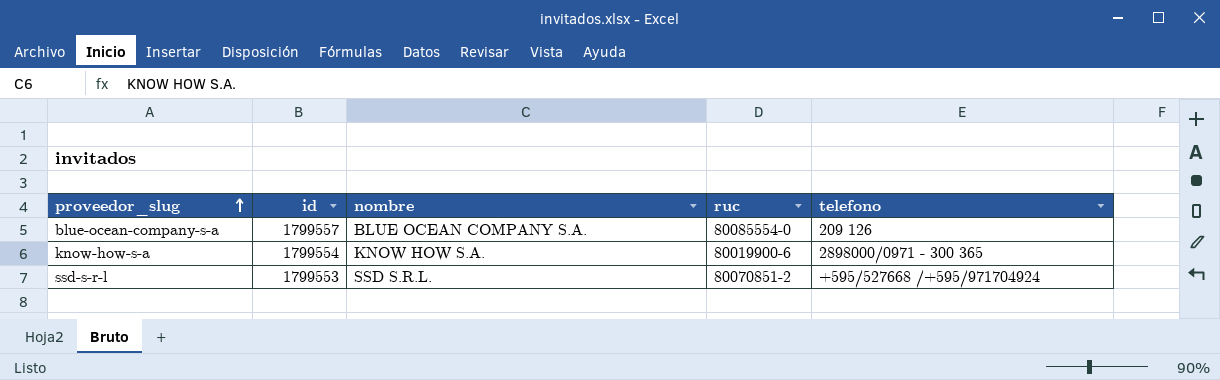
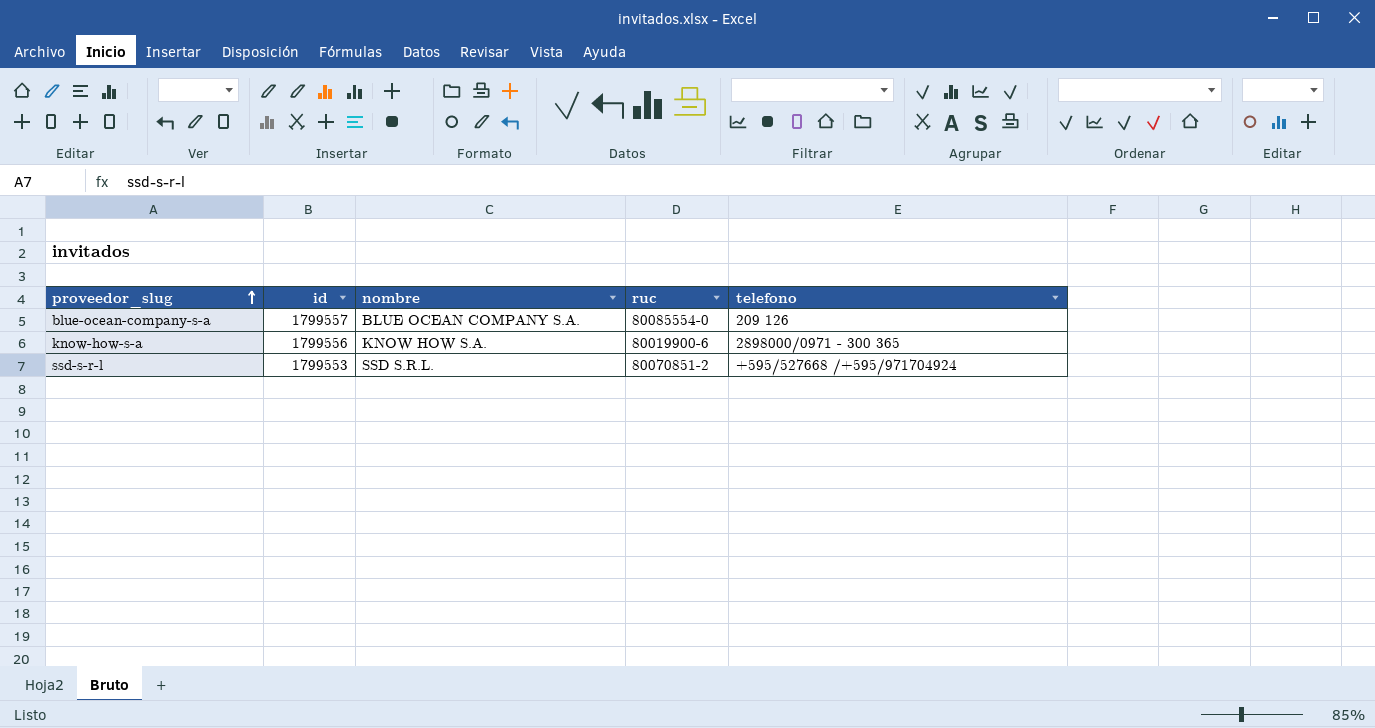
know-how-s-a | id: 1799554 -> 1799556

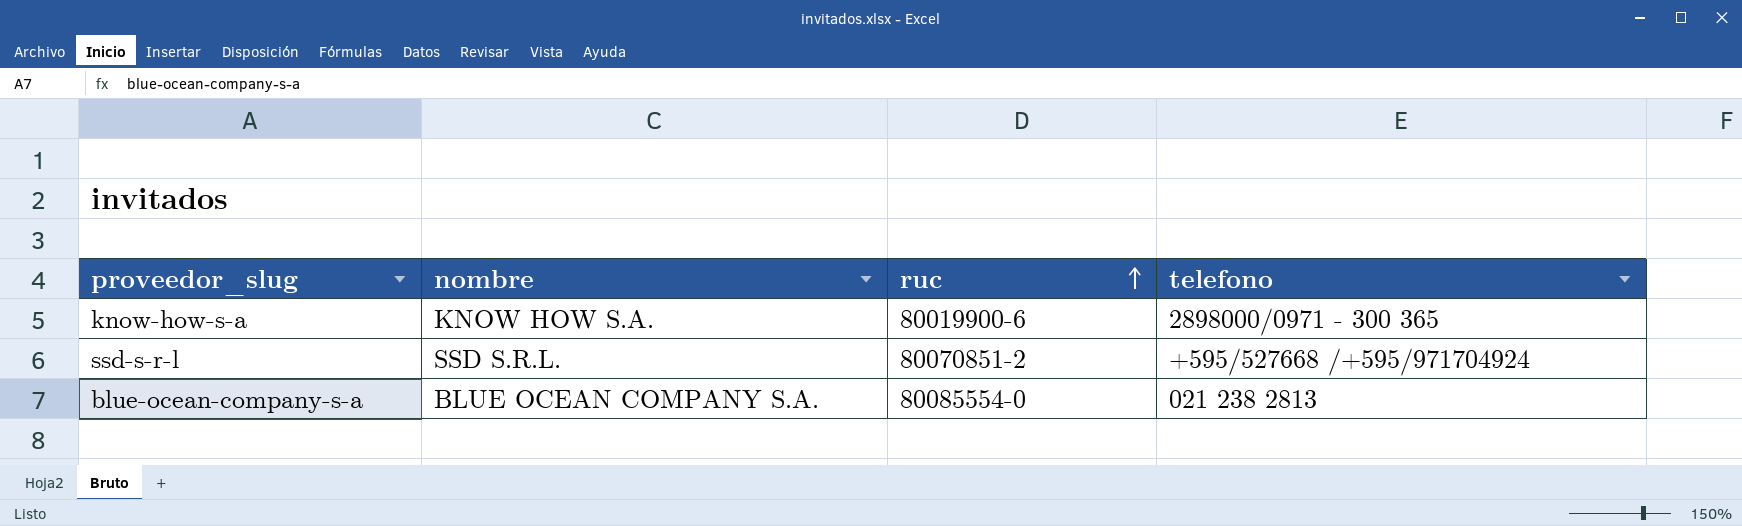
row order: proveedor_slug ascending -> ruc ascending
column id | position: 2 -> none
blue-ocean-company-s-a | telefono: 209 126 -> 021 238 2813

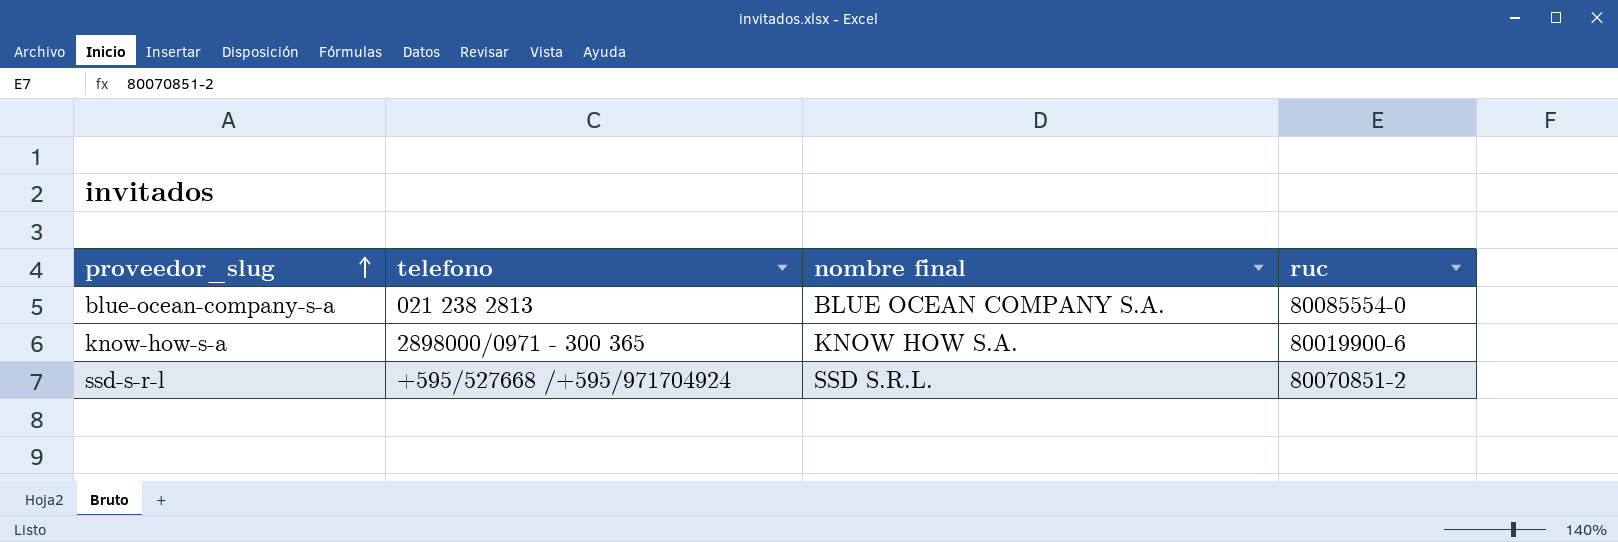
row order: ruc ascending -> proveedor_slug ascending
column telefono | position: 4 -> 2
column name: nombre -> nombre final

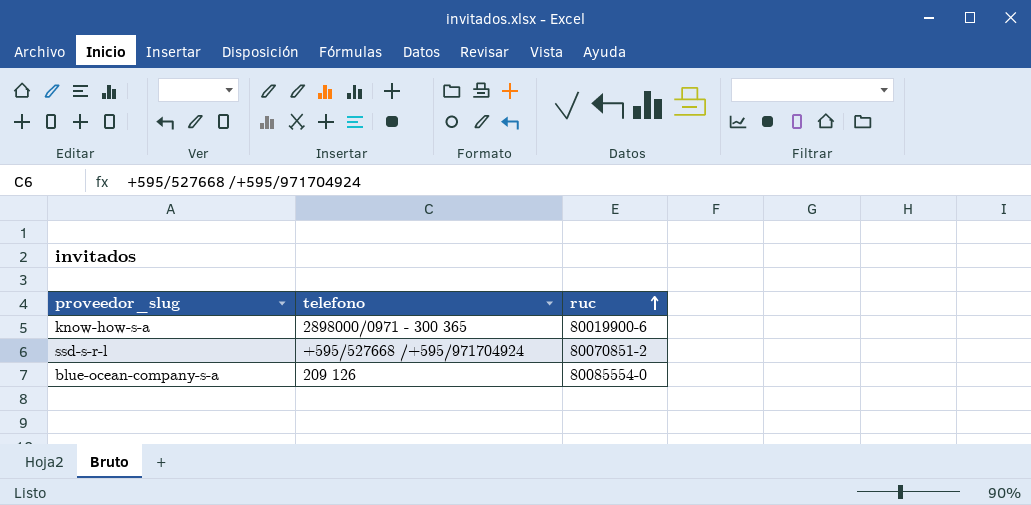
row order: proveedor_slug ascending -> ruc ascending
column nombre final | position: 3 -> none
blue-ocean-company-s-a | telefono: 021 238 2813 -> 209 126

